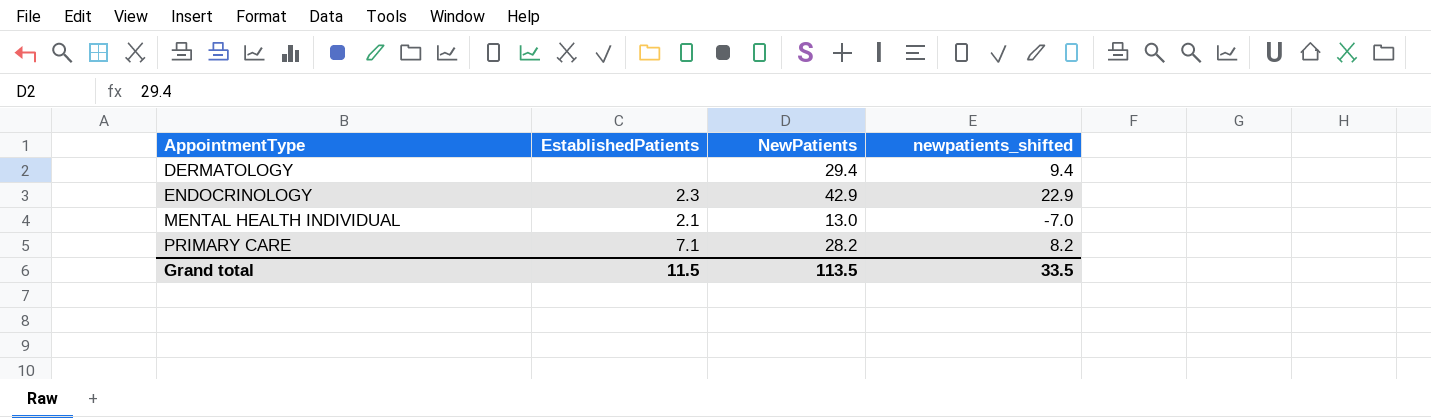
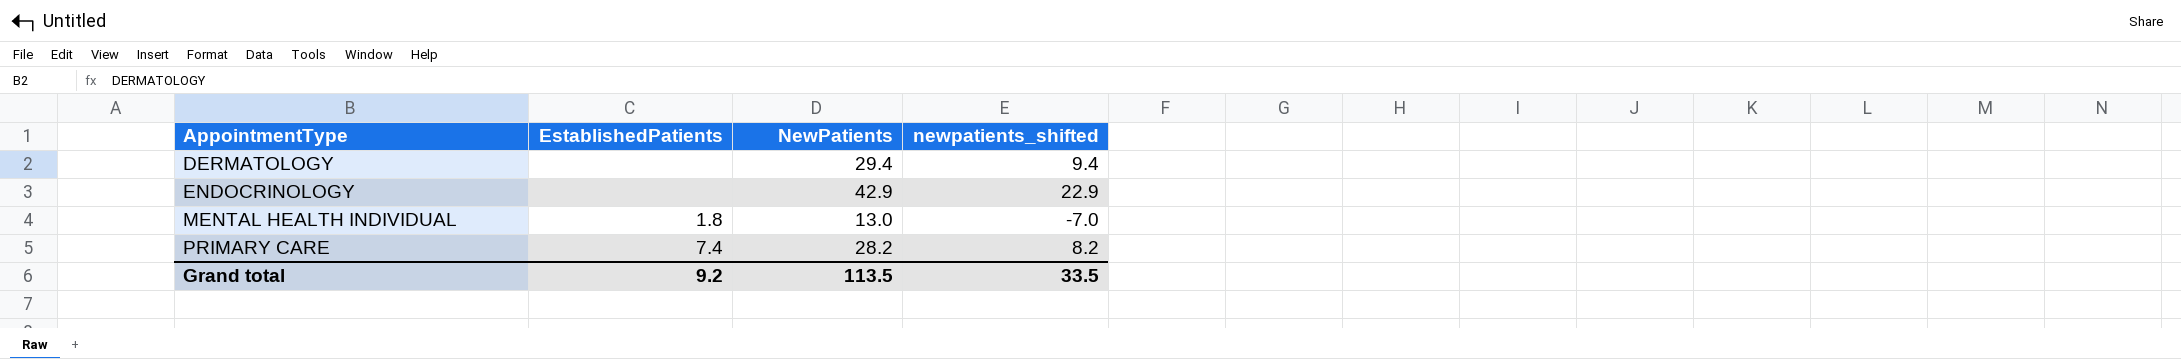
ENDOCRINOLOGY | EstablishedPatients: 2.3 -> none
MENTAL HEALTH INDIVIDUAL | EstablishedPatients: 2.1 -> 1.8
PRIMARY CARE | EstablishedPatients: 7.1 -> 7.4
Grand total | EstablishedPatients: 11.5 -> 9.2

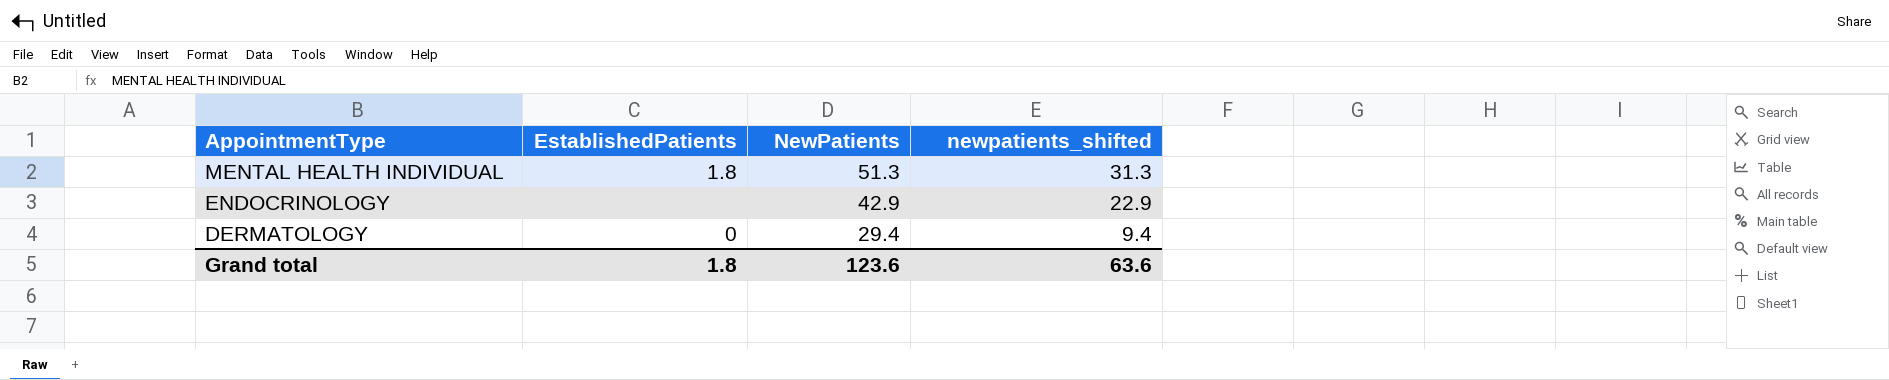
row order: AppointmentType ascending -> AppointmentType descending
row PRIMARY CARE: 7.4 | 28.2 | 8.2 -> none
MENTAL HEALTH INDIVIDUAL | NewPatients: 13.0 -> 51.3
MENTAL HEALTH INDIVIDUAL | newpatients_shifted: -7.0 -> 31.3
DERMATOLOGY | EstablishedPatients: none -> 0
Grand total | EstablishedPatients: 9.2 -> 1.8
Grand total | NewPatients: 113.5 -> 123.6
Grand total | newpatients_shifted: 33.5 -> 63.6

